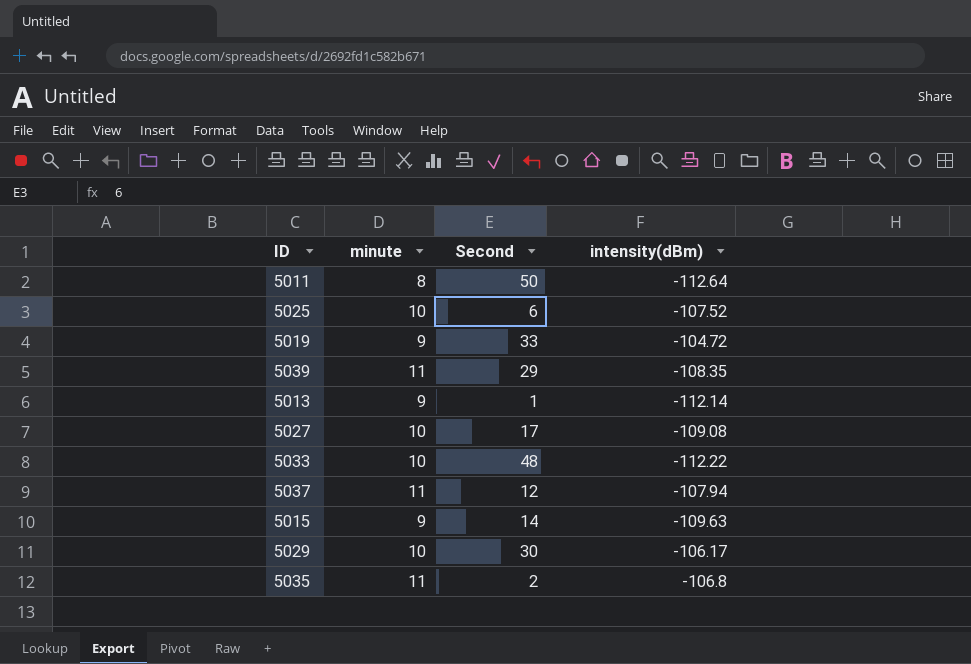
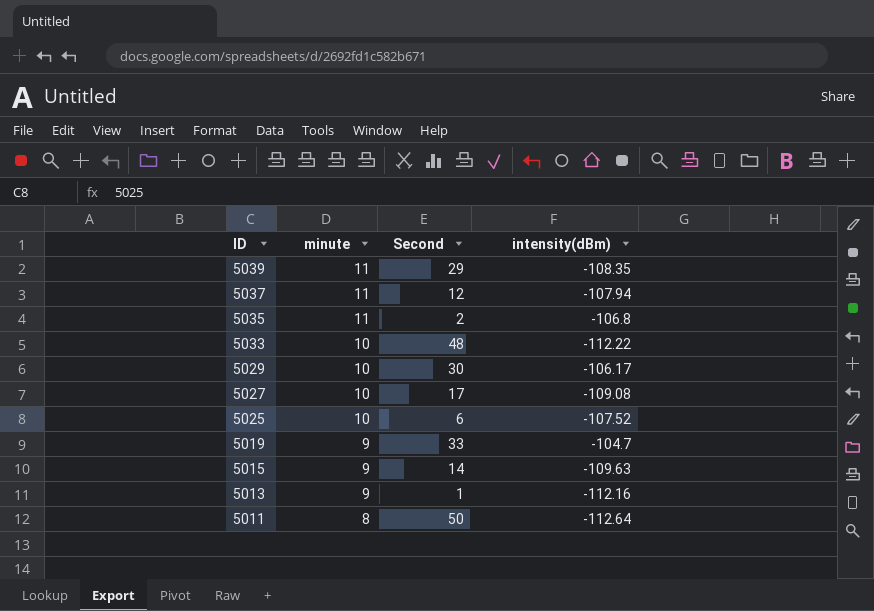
row order: none -> ID descending
5019 | intensity(dBm): -104.72 -> -104.7
5013 | intensity(dBm): -112.14 -> -112.16

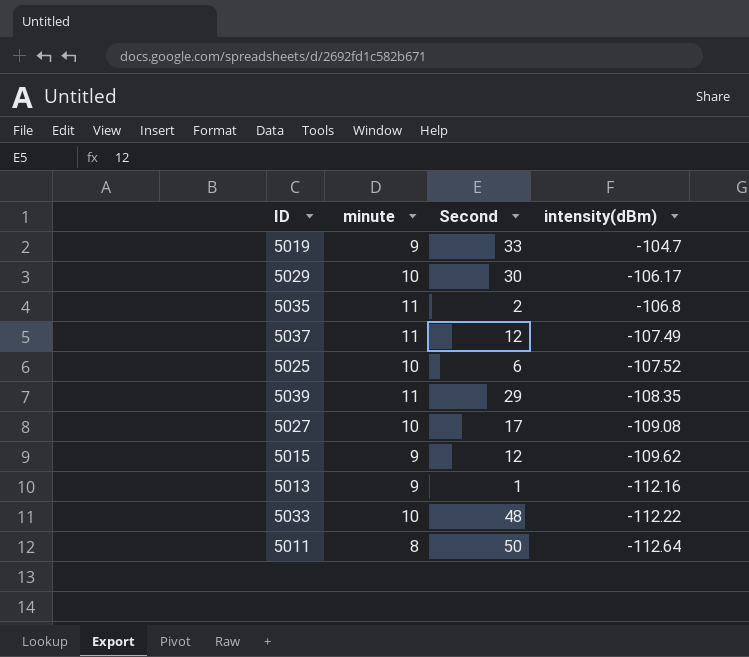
row order: ID descending -> intensity(dBm) descending
5037 | intensity(dBm): -107.94 -> -107.49
5015 | Second: 14 -> 12
5015 | intensity(dBm): -109.63 -> -109.62

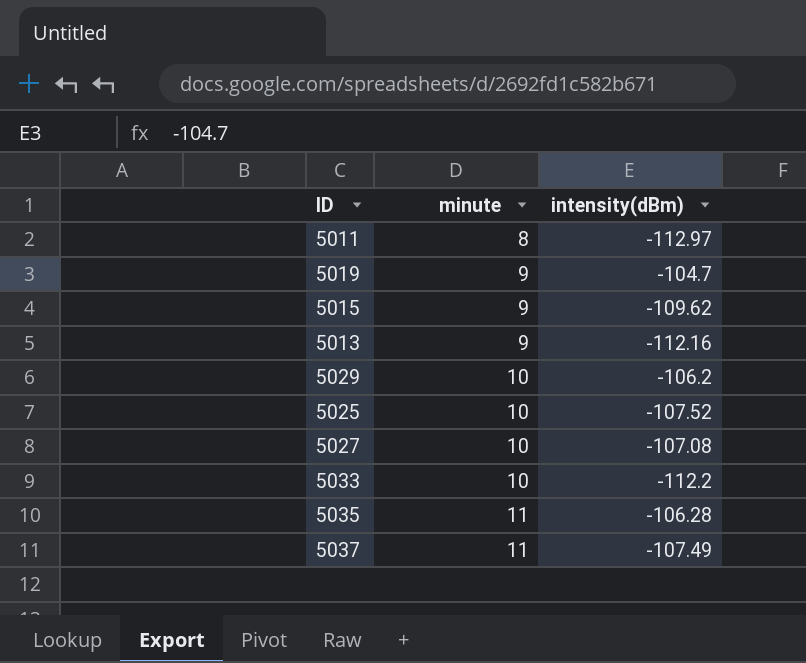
row order: intensity(dBm) descending -> minute ascending
column Second | position: 3 -> none
row 5039: 11 | 29 | -108.35 -> none
5011 | intensity(dBm): -112.64 -> -112.97
5029 | intensity(dBm): -106.17 -> -106.2
5027 | intensity(dBm): -109.08 -> -107.08
5033 | intensity(dBm): -112.22 -> -112.2
5035 | intensity(dBm): -106.8 -> -106.28

